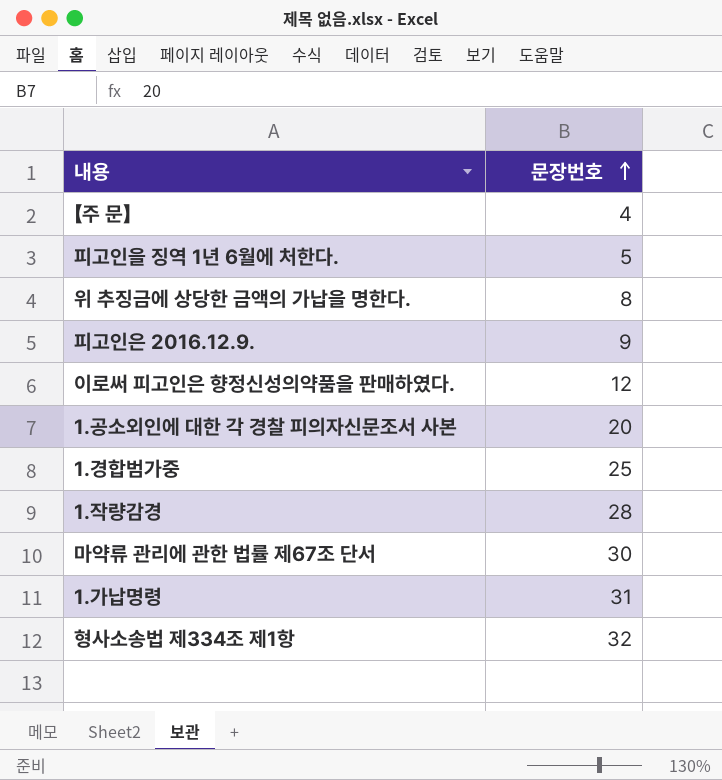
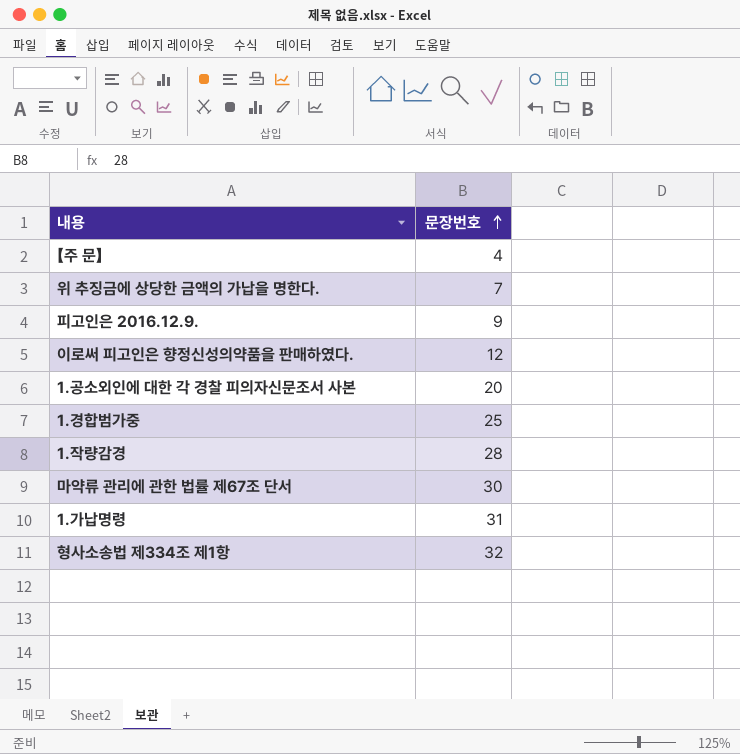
row 피고인을 징역 1년 6월에 처한다.: 5 -> none
위 추징금에 상당한 금액의 가납을 명한다. | 문장번호: 8 -> 7

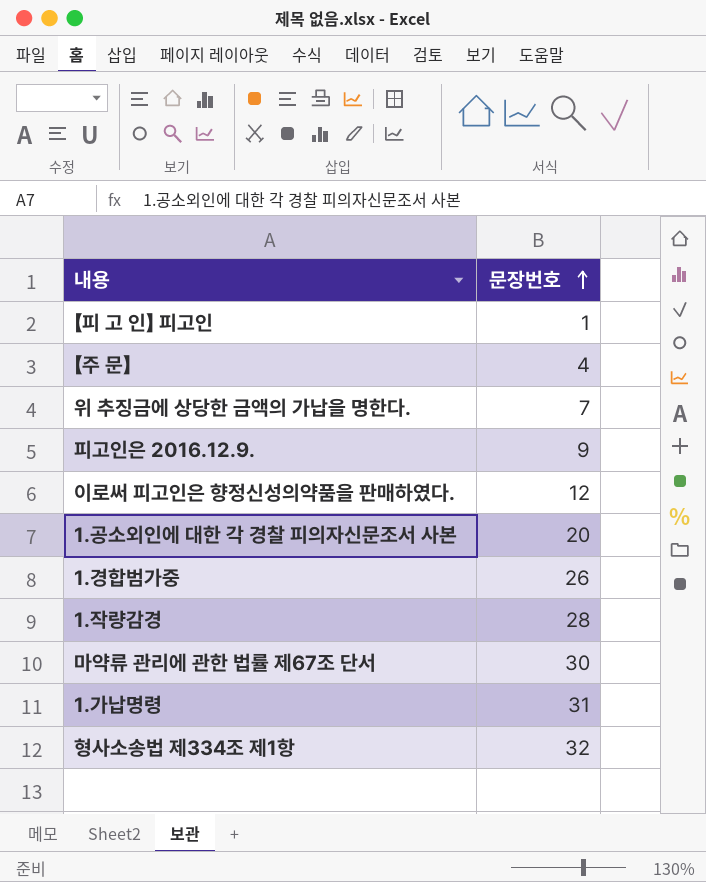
row 【피 고 인】 피고인: none -> 1
1.경합범가중 | 문장번호: 25 -> 26

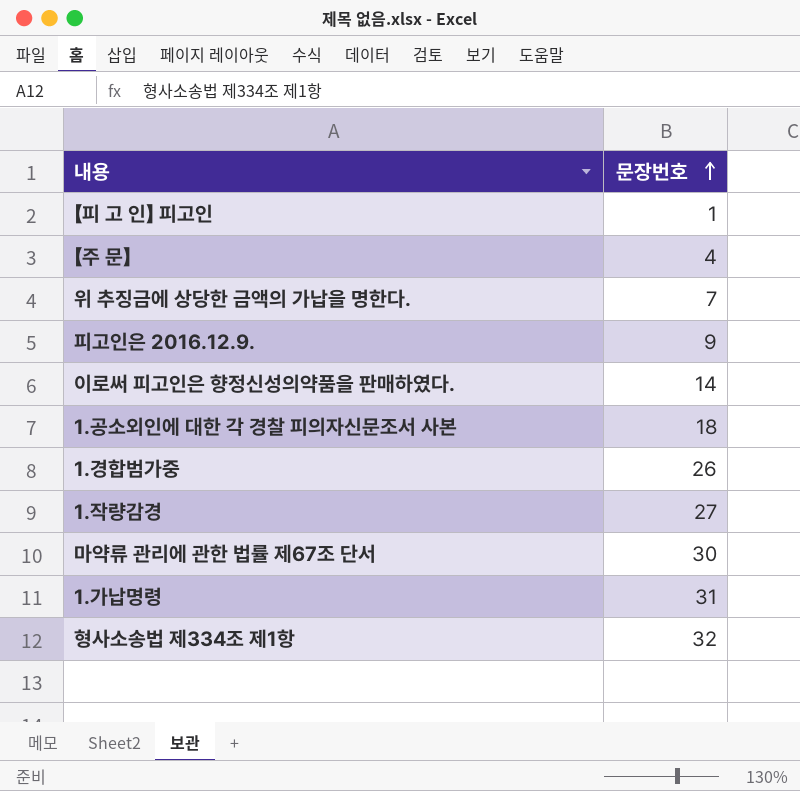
이로써 피고인은 향정신성의약품을 판매하였다. | 문장번호: 12 -> 14
1.공소외인에 대한 각 경찰 피의자신문조서 사본 | 문장번호: 20 -> 18
1.작량감경 | 문장번호: 28 -> 27

